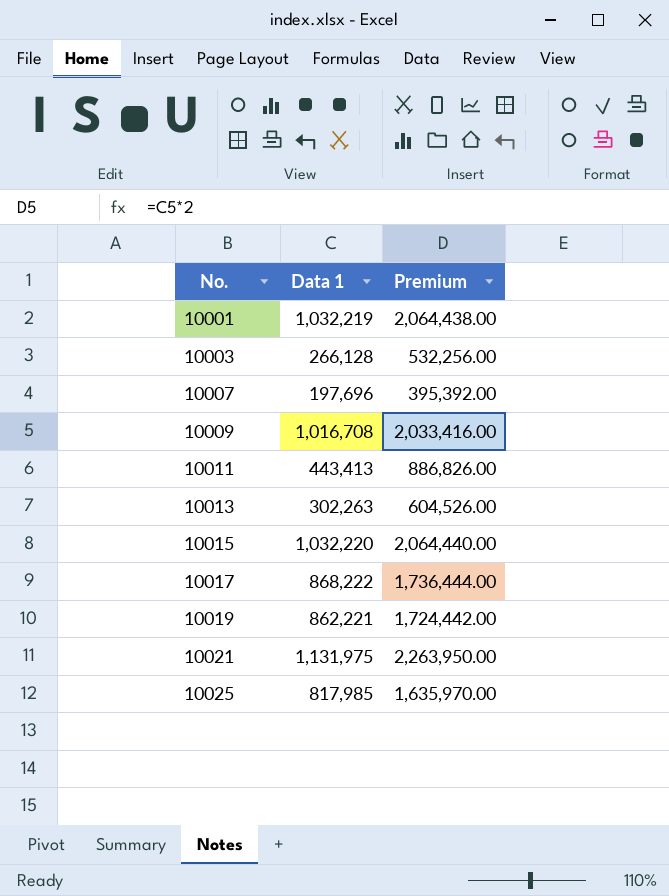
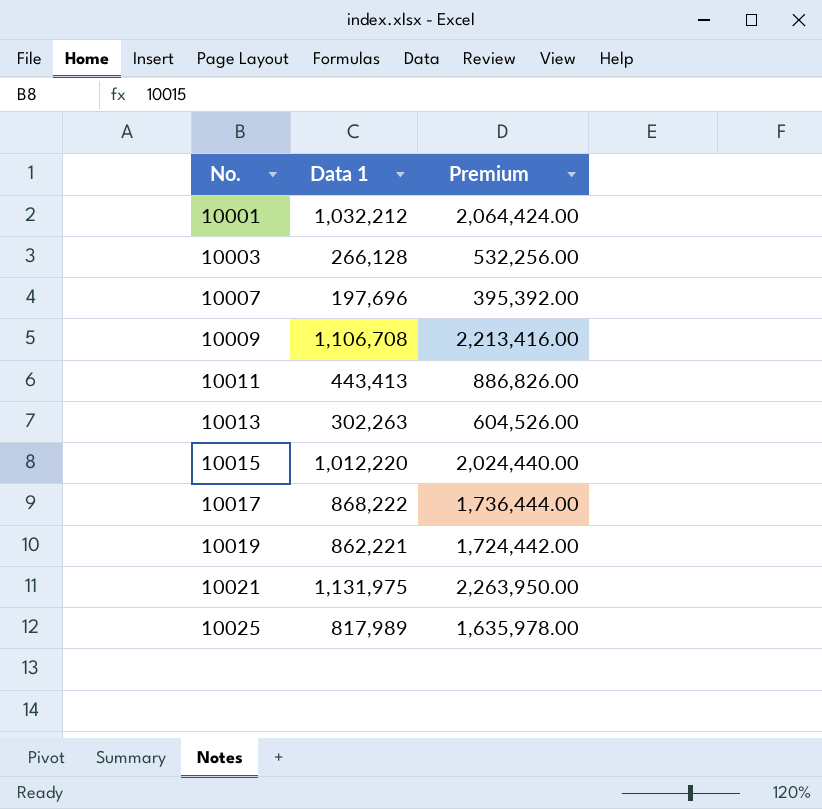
10001 | Data 1: 1,032,219 -> 1,032,212
10001 | Premium: 2,064,438.00 -> 2,064,424.00
10009 | Data 1: 1,016,708 -> 1,106,708
10009 | Premium: 2,033,416.00 -> 2,213,416.00
10015 | Data 1: 1,032,220 -> 1,012,220
10015 | Premium: 2,064,440.00 -> 2,024,440.00
10025 | Data 1: 817,985 -> 817,989
10025 | Premium: 1,635,970.00 -> 1,635,978.00

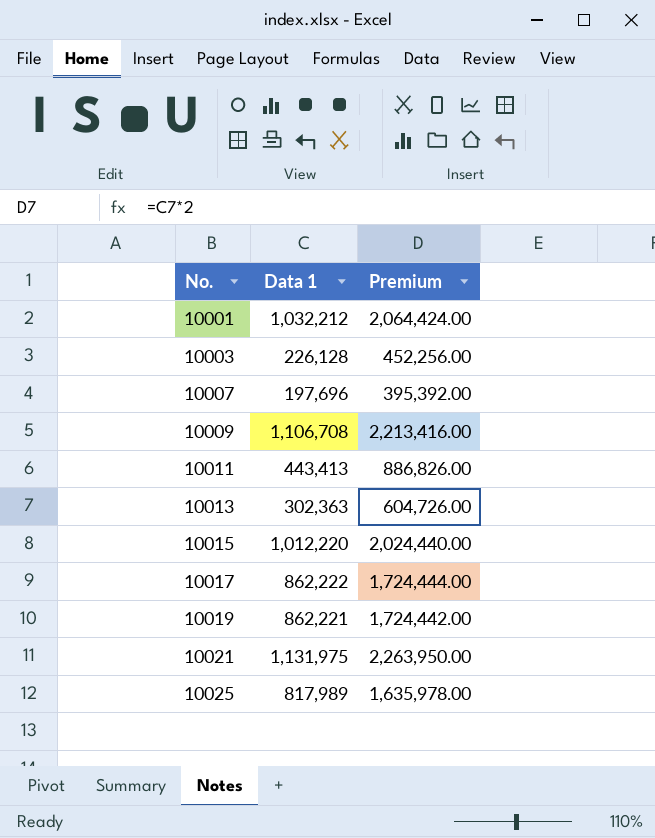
10003 | Data 1: 266,128 -> 226,128
10003 | Premium: 532,256.00 -> 452,256.00
10013 | Data 1: 302,263 -> 302,363
10013 | Premium: 604,526.00 -> 604,726.00
10017 | Data 1: 868,222 -> 862,222
10017 | Premium: 1,736,444.00 -> 1,724,444.00

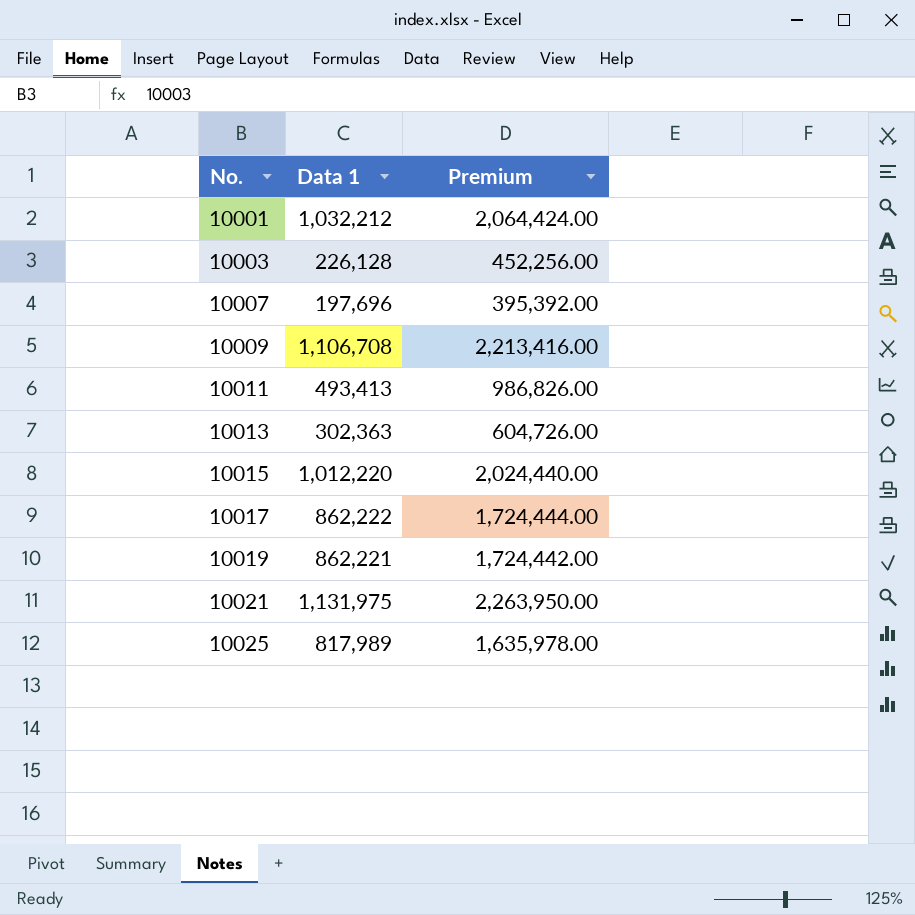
10011 | Data 1: 443,413 -> 493,413
10011 | Premium: 886,826.00 -> 986,826.00

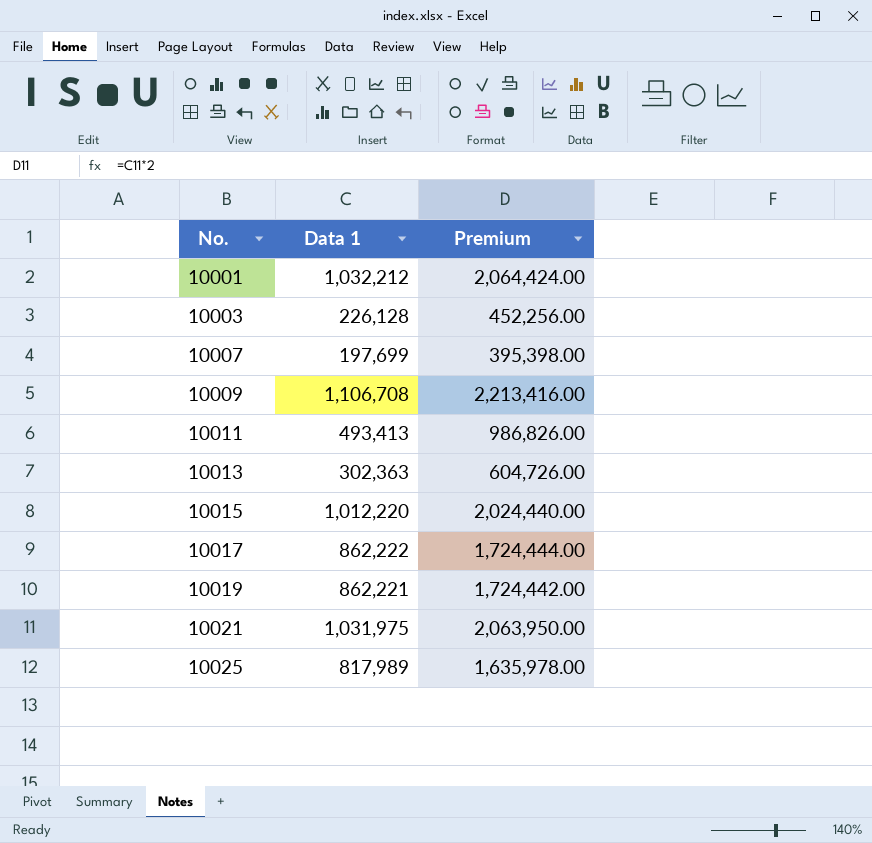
10007 | Data 1: 197,696 -> 197,699
10007 | Premium: 395,392.00 -> 395,398.00
10021 | Data 1: 1,131,975 -> 1,031,975
10021 | Premium: 2,263,950.00 -> 2,063,950.00

